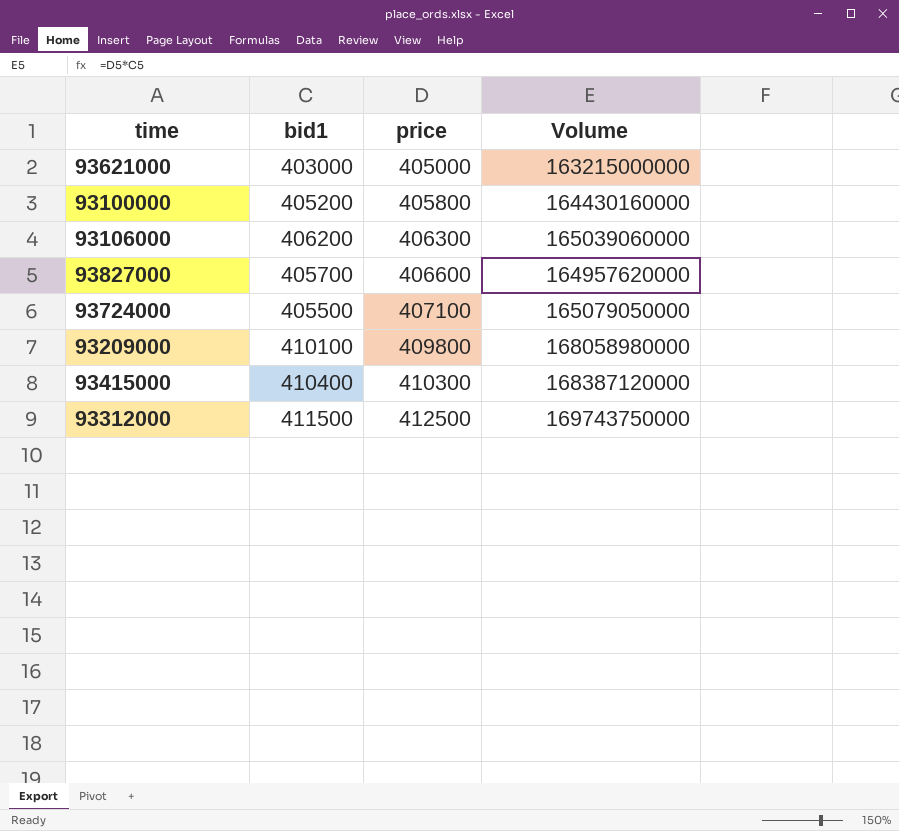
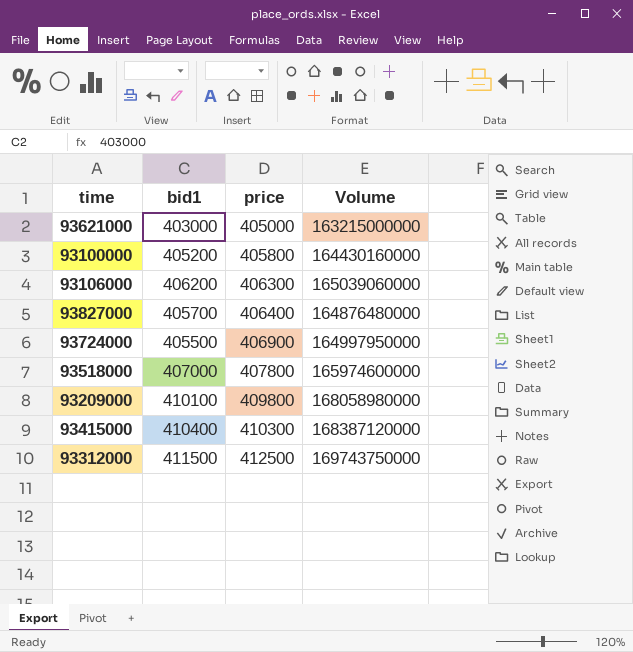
93827000 | price: 406600 -> 406400
93827000 | Volume: 164957620000 -> 164876480000
93724000 | price: 407100 -> 406900
93724000 | Volume: 165079050000 -> 164997950000
row 93518000: none -> 407000 | 407800 | 165974600000

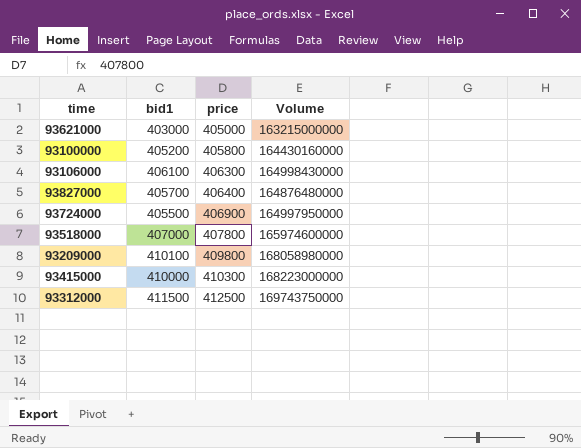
93106000 | bid1: 406200 -> 406100
93106000 | Volume: 165039060000 -> 164998430000
93415000 | bid1: 410400 -> 410000
93415000 | Volume: 168387120000 -> 168223000000

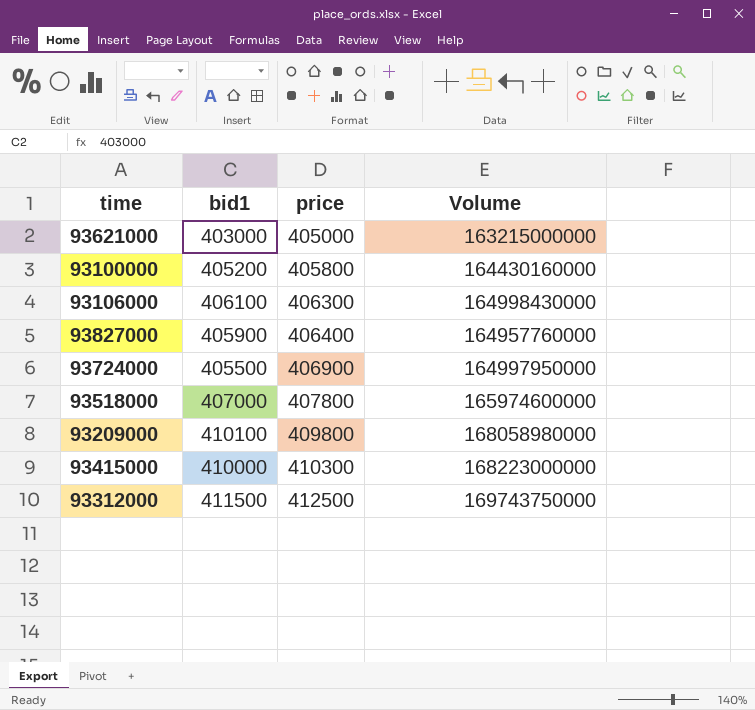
93827000 | bid1: 405700 -> 405900
93827000 | Volume: 164876480000 -> 164957760000

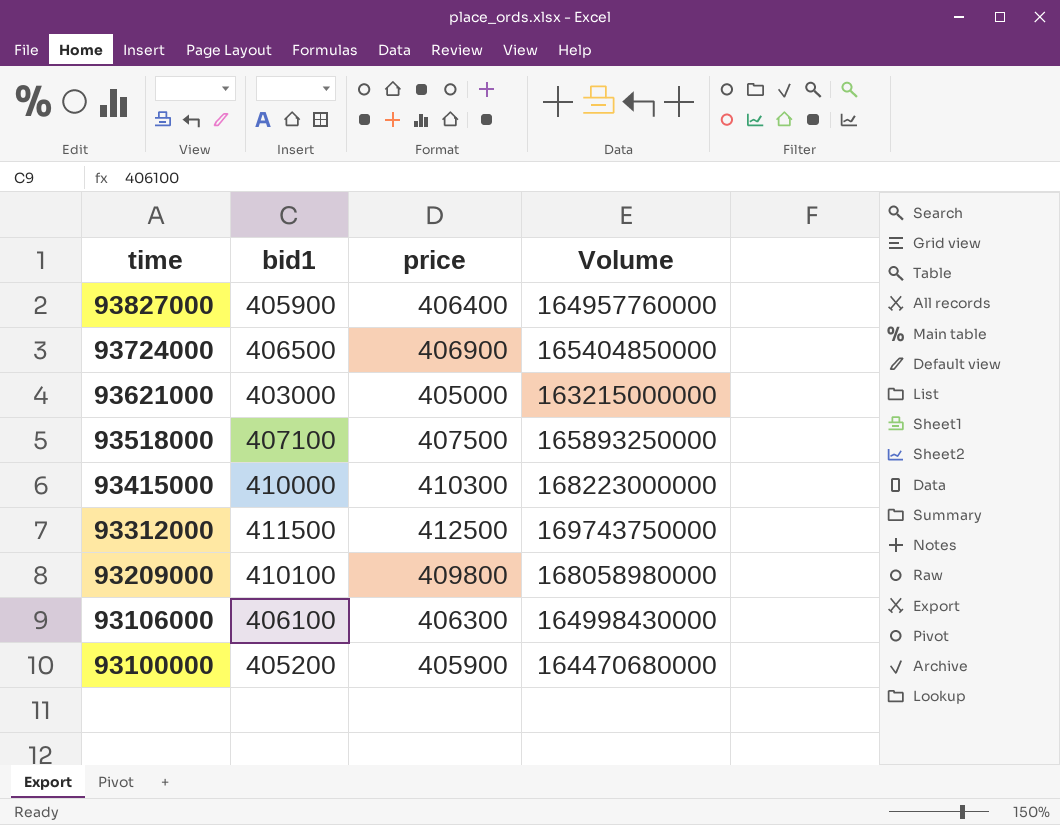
row order: price ascending -> time descending
93724000 | bid1: 405500 -> 406500
93724000 | Volume: 164997950000 -> 165404850000
93518000 | bid1: 407000 -> 407100
93518000 | price: 407800 -> 407500
93518000 | Volume: 165974600000 -> 165893250000
93100000 | price: 405800 -> 405900
93100000 | Volume: 164430160000 -> 164470680000

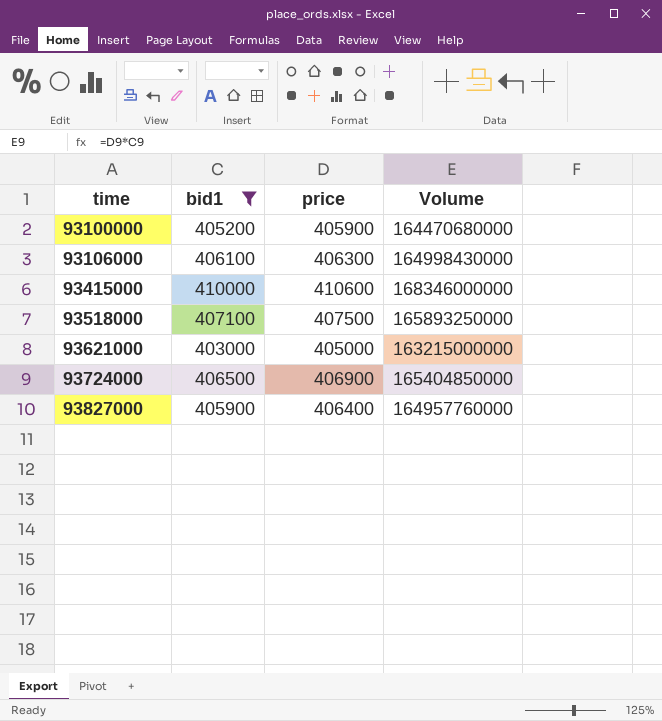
filter: none -> bid1 <= 410000
row order: time descending -> time ascending
93415000 | price: 410300 -> 410600
93415000 | Volume: 168223000000 -> 168346000000

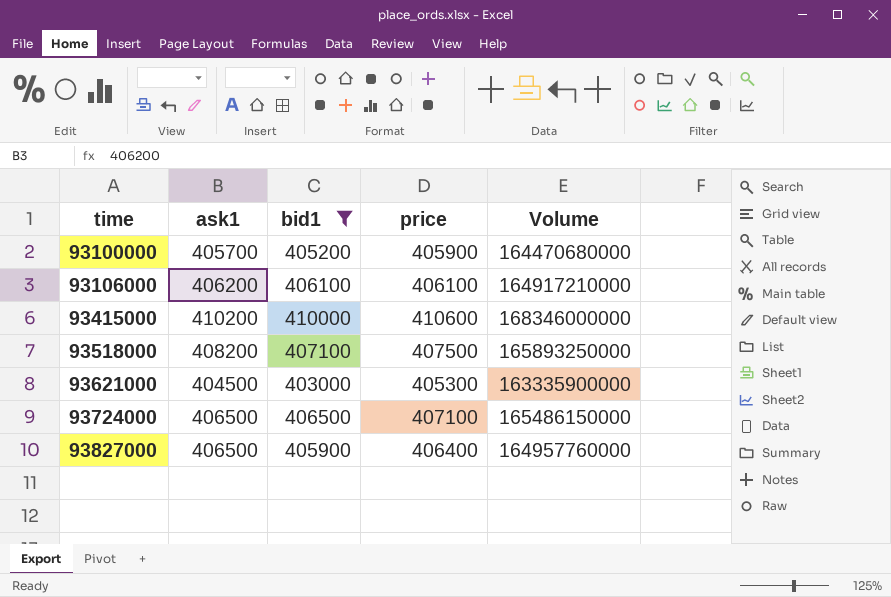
column ask1 | position: none -> 2
93106000 | price: 406300 -> 406100
93106000 | Volume: 164998430000 -> 164917210000
93621000 | price: 405000 -> 405300
93621000 | Volume: 163215000000 -> 163335900000
93724000 | price: 406900 -> 407100
93724000 | Volume: 165404850000 -> 165486150000

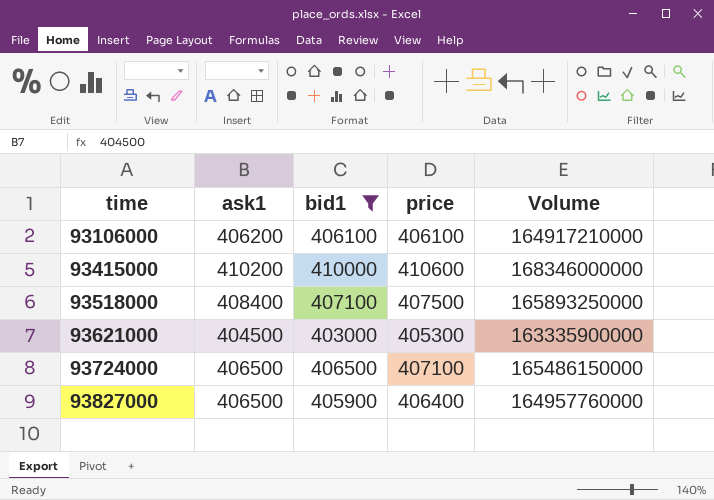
row 93100000: 405700 | 405200 | 405900 | 164470680000 -> none
93518000 | ask1: 408200 -> 408400

